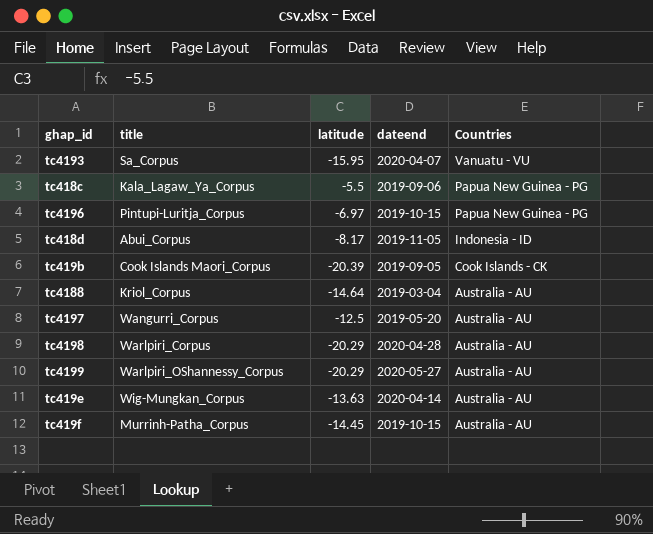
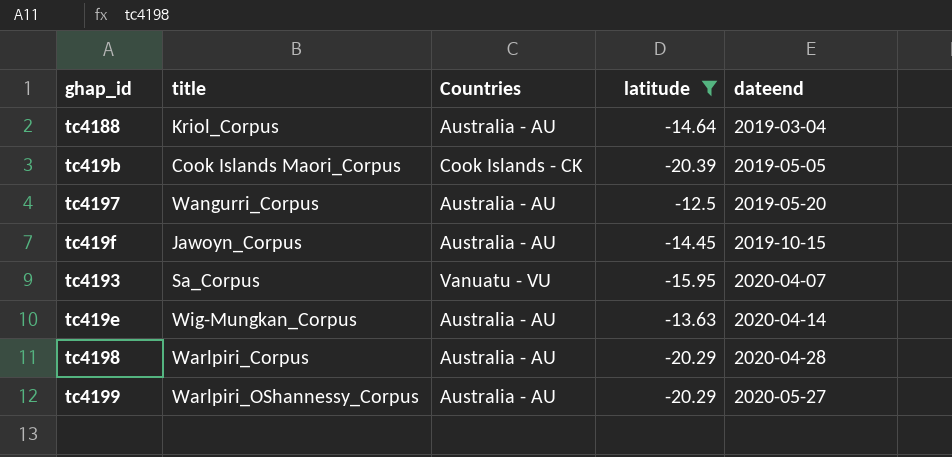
filter: none -> latitude <= -12.5
row order: Countries descending -> dateend ascending
column Countries | position: 5 -> 3
tc419b | dateend: 2019-09-05 -> 2019-05-05
tc419f | title: Murrinh-Patha_Corpus -> Jawoyn_Corpus

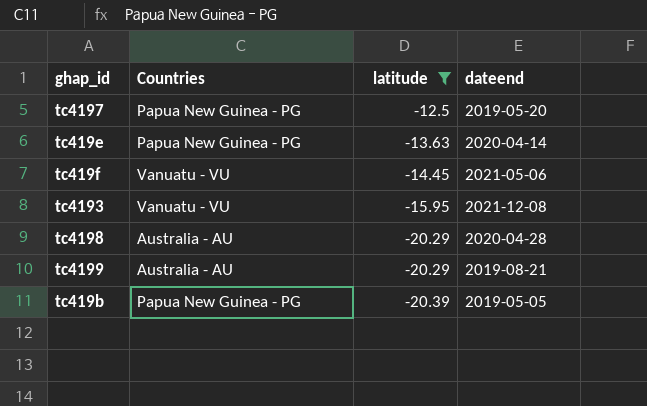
row order: dateend ascending -> latitude descending
column title | position: 2 -> none
row tc4188: Kriol_Corpus | Australia - AU | -14.64 | 2019-03-04 -> none
tc4197 | Countries: Australia - AU -> Papua New Guinea - PG
tc419e | Countries: Australia - AU -> Papua New Guinea - PG
tc419f | Countries: Australia - AU -> Vanuatu - VU
tc419f | dateend: 2019-10-15 -> 2021-05-06
tc4193 | dateend: 2020-04-07 -> 2021-12-08
tc4199 | dateend: 2020-05-27 -> 2019-08-21
tc419b | Countries: Cook Islands - CK -> Papua New Guinea - PG

